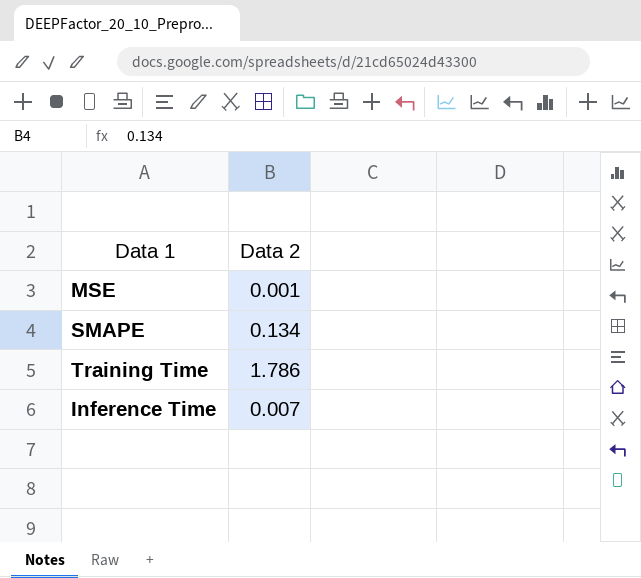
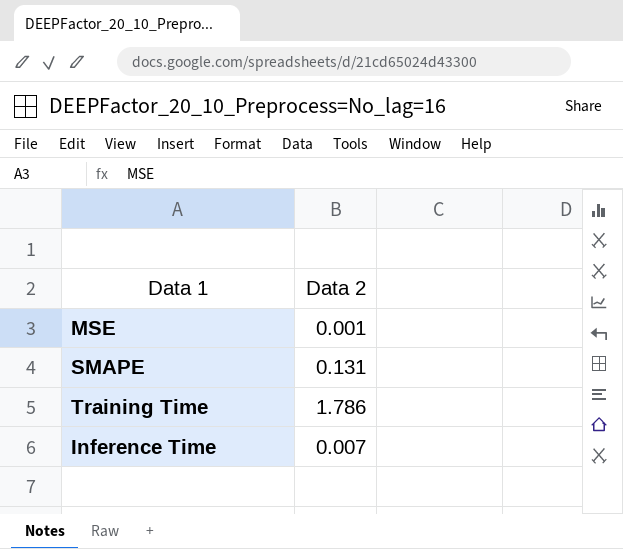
SMAPE | Data 2: 0.134 -> 0.131

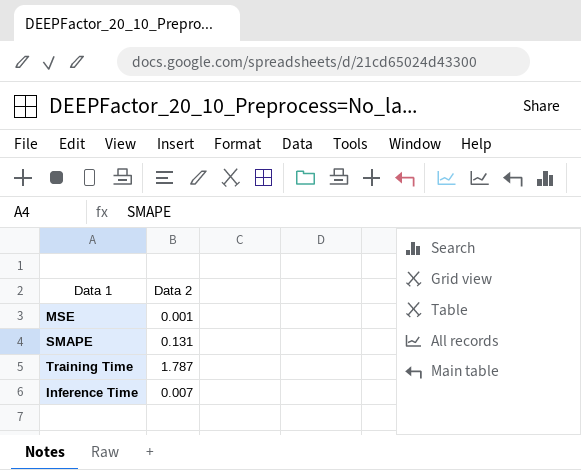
Training Time | Data 2: 1.786 -> 1.787

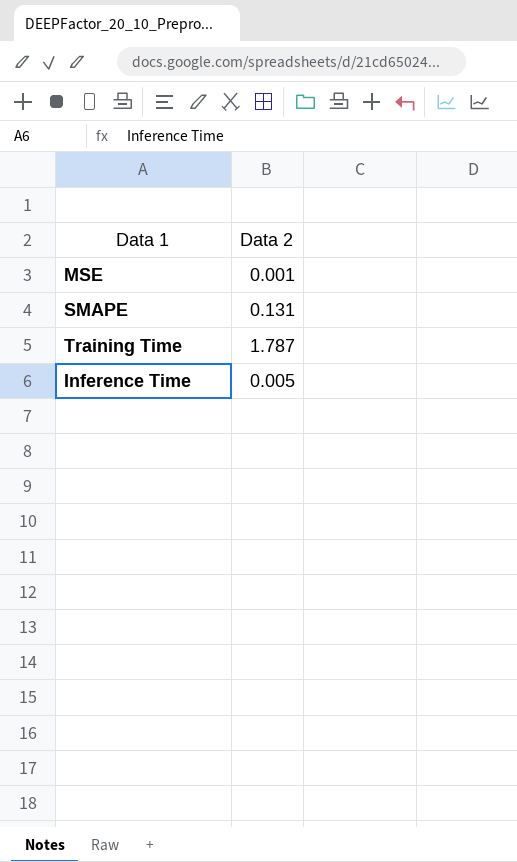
Inference Time | Data 2: 0.007 -> 0.005

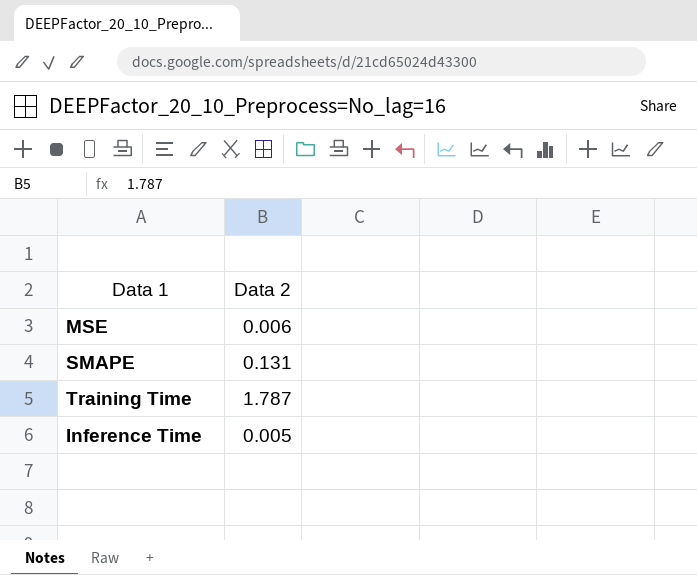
MSE | Data 2: 0.001 -> 0.006

